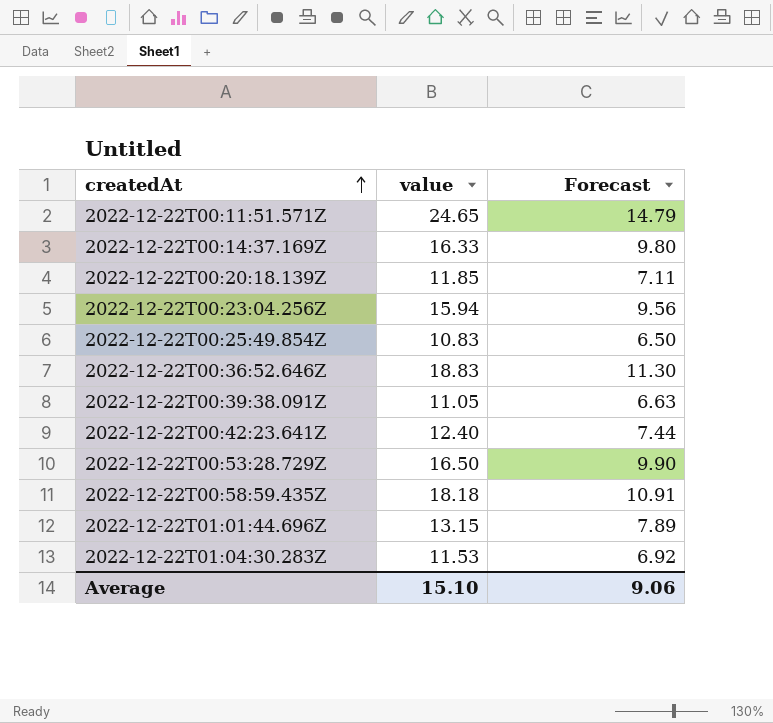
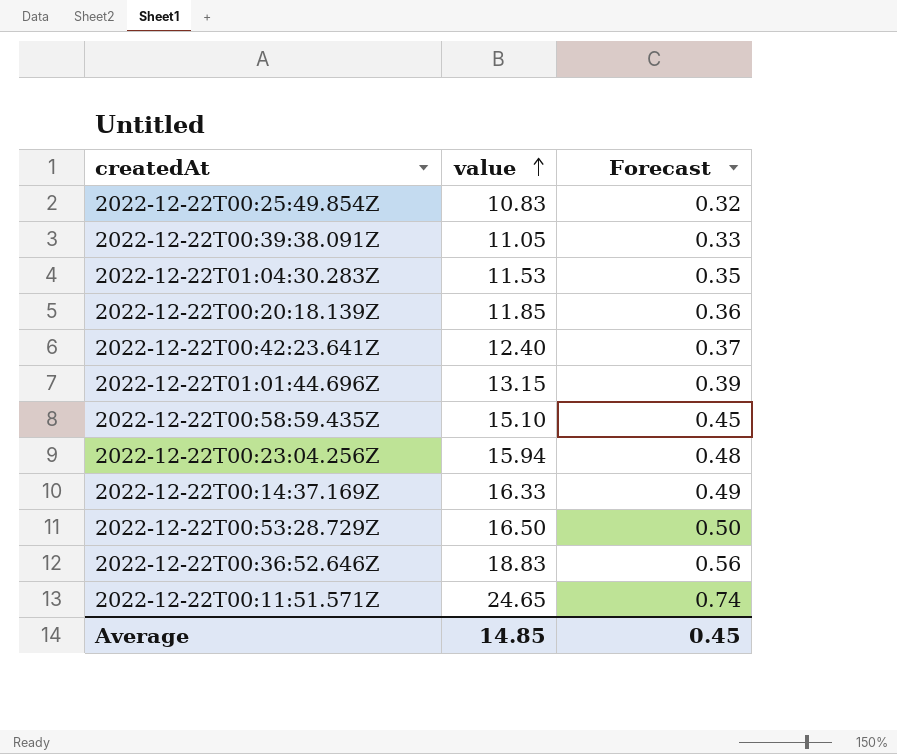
row order: createdAt ascending -> value ascending
column Forecast | formula: [value] * 0.6 -> [value] * 0.03
2022-12-22T00:58:59.435Z | value: 18.18 -> 15.10
Average | value: 15.10 -> 14.85
Average | Forecast: 9.06 -> 0.45

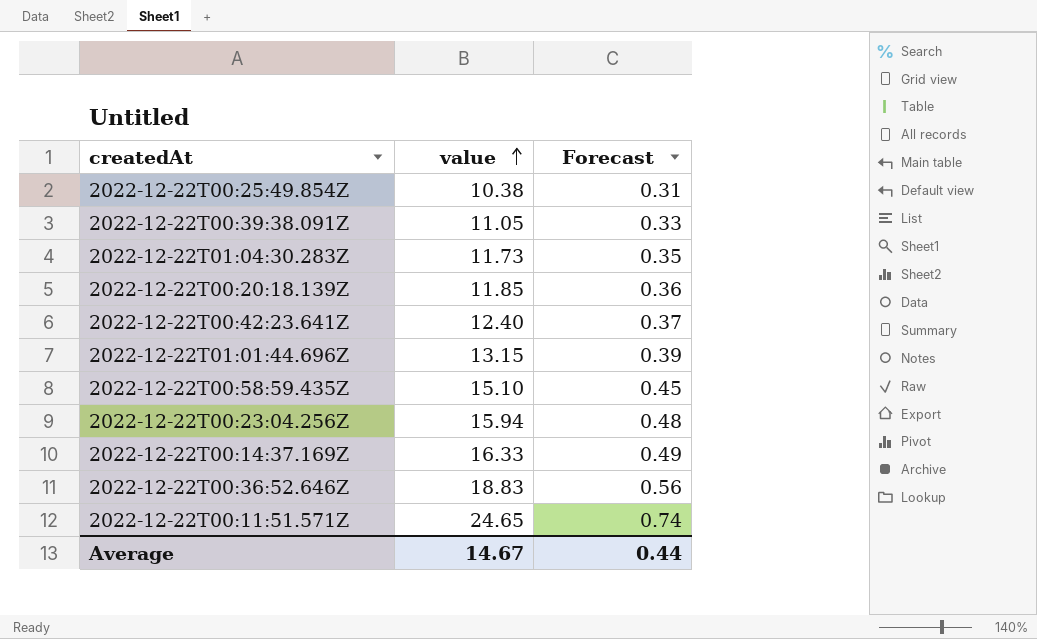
row 2022-12-22T00:53:28.729Z: 16.50 | 0.50 -> none
2022-12-22T00:25:49.854Z | value: 10.83 -> 10.38
2022-12-22T00:25:49.854Z | Forecast: 0.32 -> 0.31
2022-12-22T01:04:30.283Z | value: 11.53 -> 11.73
Average | value: 14.85 -> 14.67
Average | Forecast: 0.45 -> 0.44

